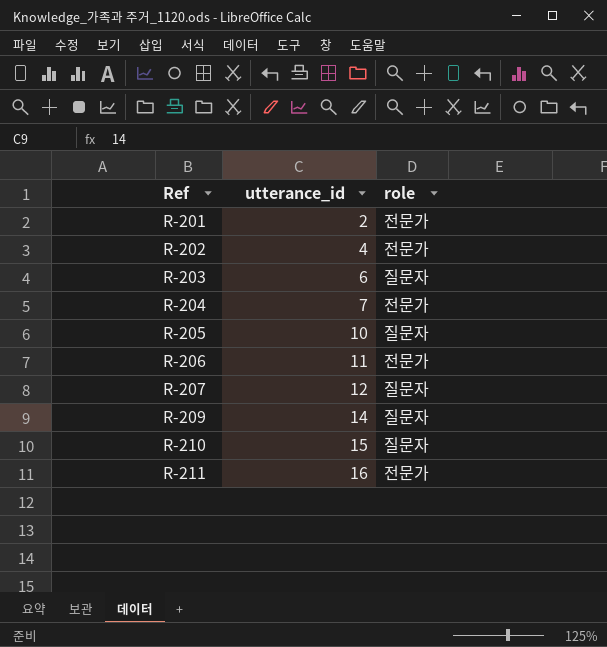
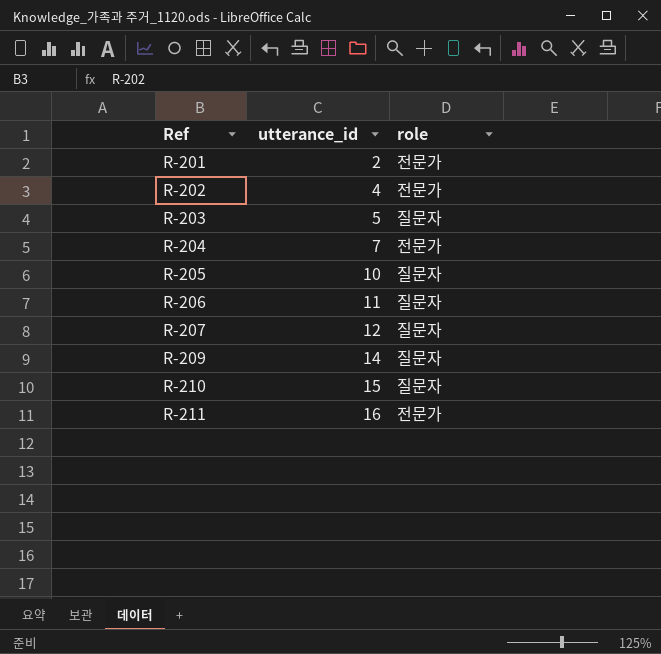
R-203 | utterance_id: 6 -> 5
R-206 | role: 전문가 -> 질문자

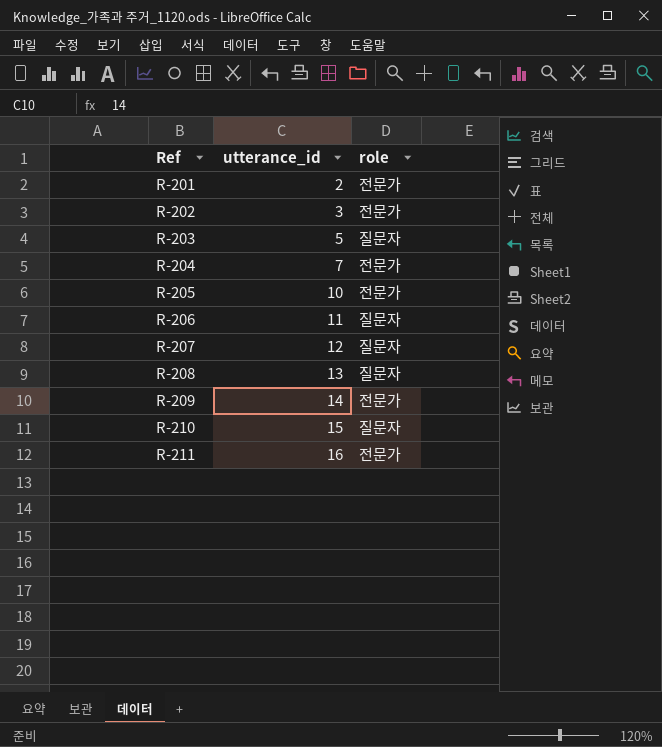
R-202 | utterance_id: 4 -> 3
R-205 | role: 질문자 -> 전문가
row R-208: none -> 13 | 질문자
R-209 | role: 질문자 -> 전문가

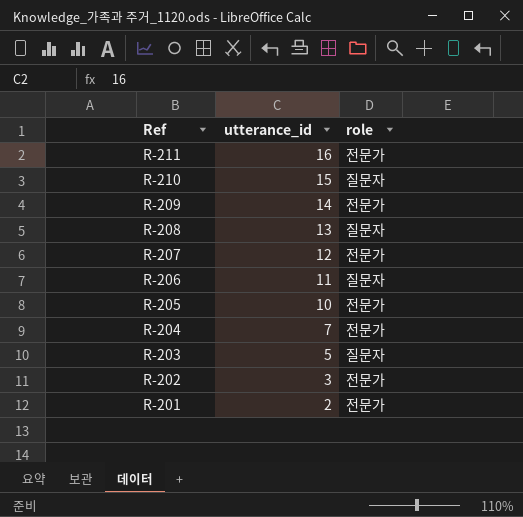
row order: Ref ascending -> Ref descending
R-207 | role: 질문자 -> 전문가

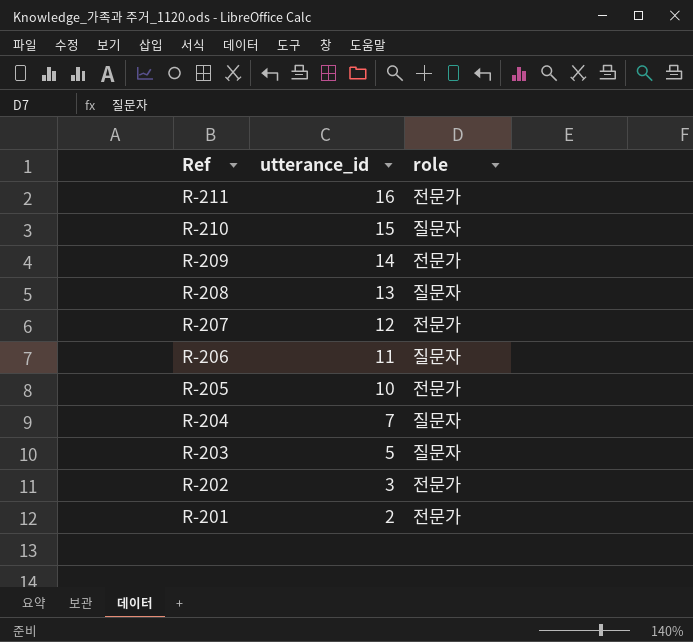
R-204 | role: 전문가 -> 질문자

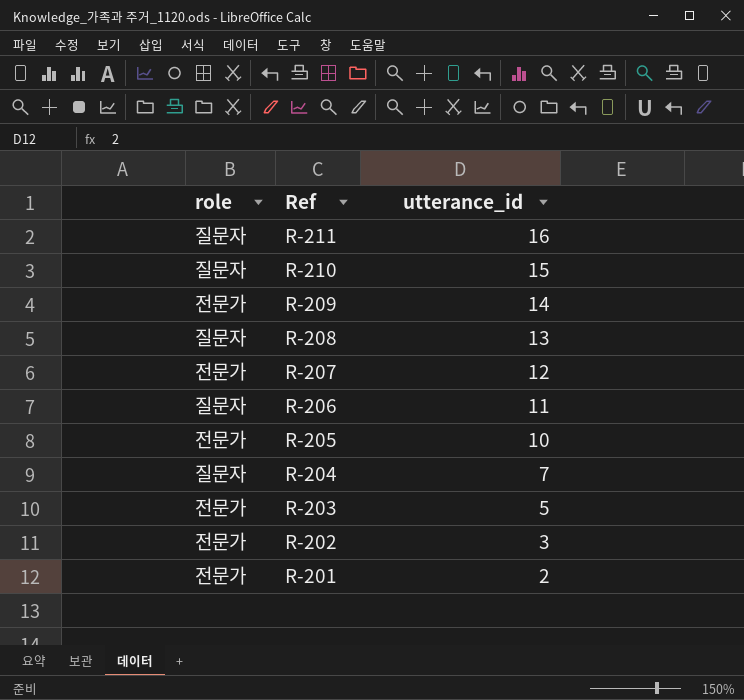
column role | position: 3 -> 1
R-211 | role: 전문가 -> 질문자
R-203 | role: 질문자 -> 전문가

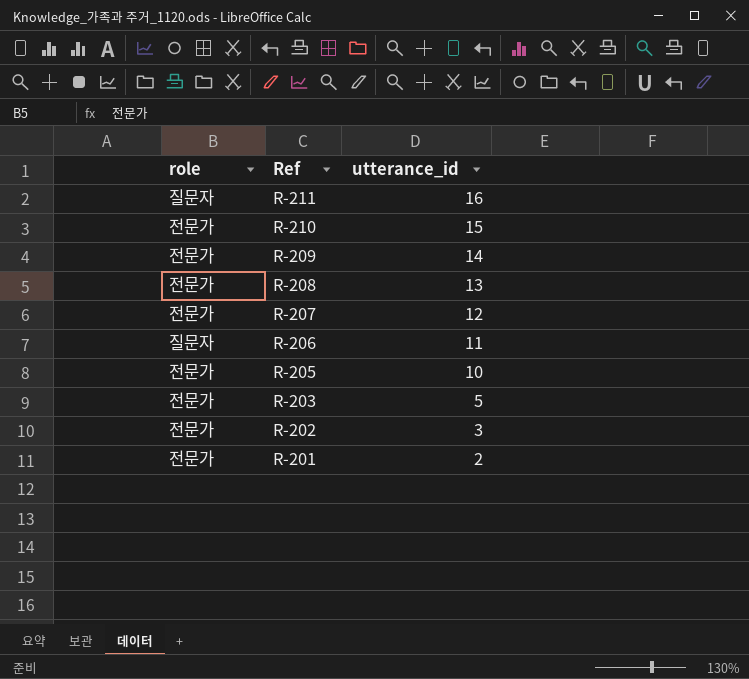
row R-204: 질문자 | 7 -> none
R-210 | role: 질문자 -> 전문가
R-208 | role: 질문자 -> 전문가

